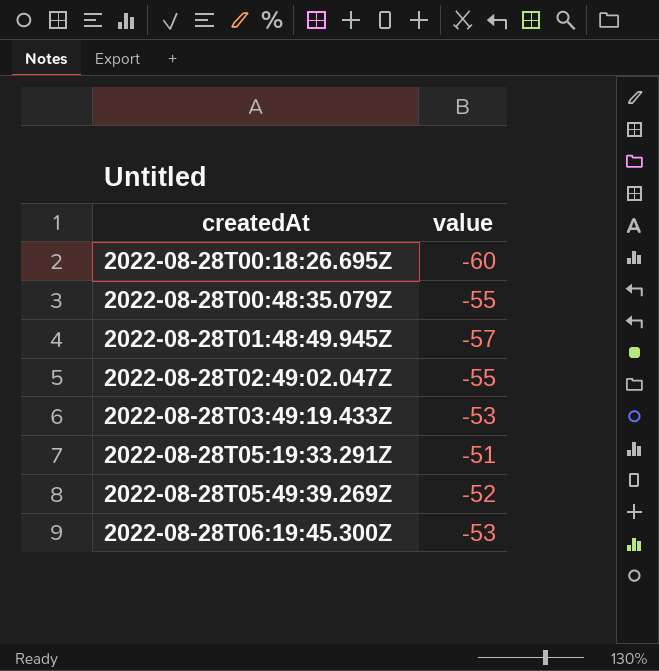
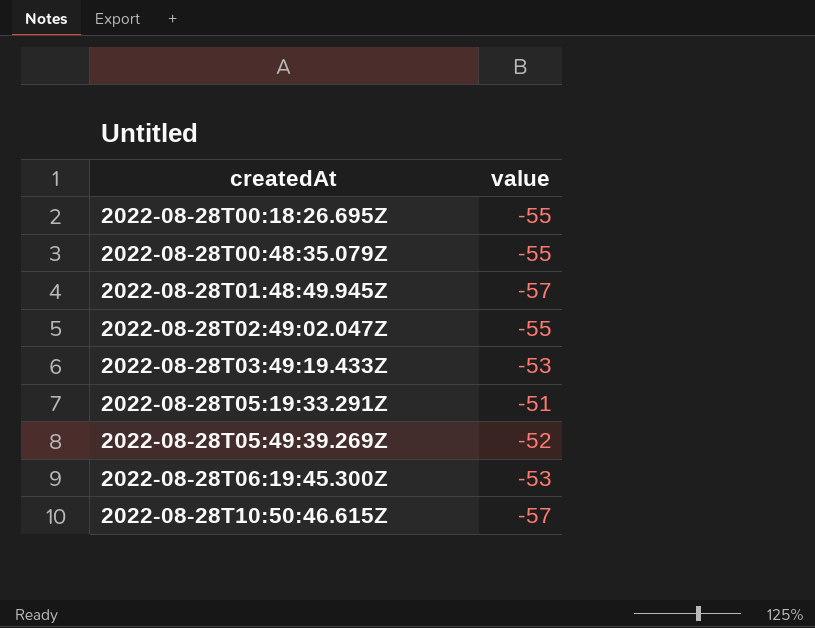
2022-08-28T00:18:26.695Z | value: -60 -> -55
row 2022-08-28T10:50:46.615Z: none -> -57

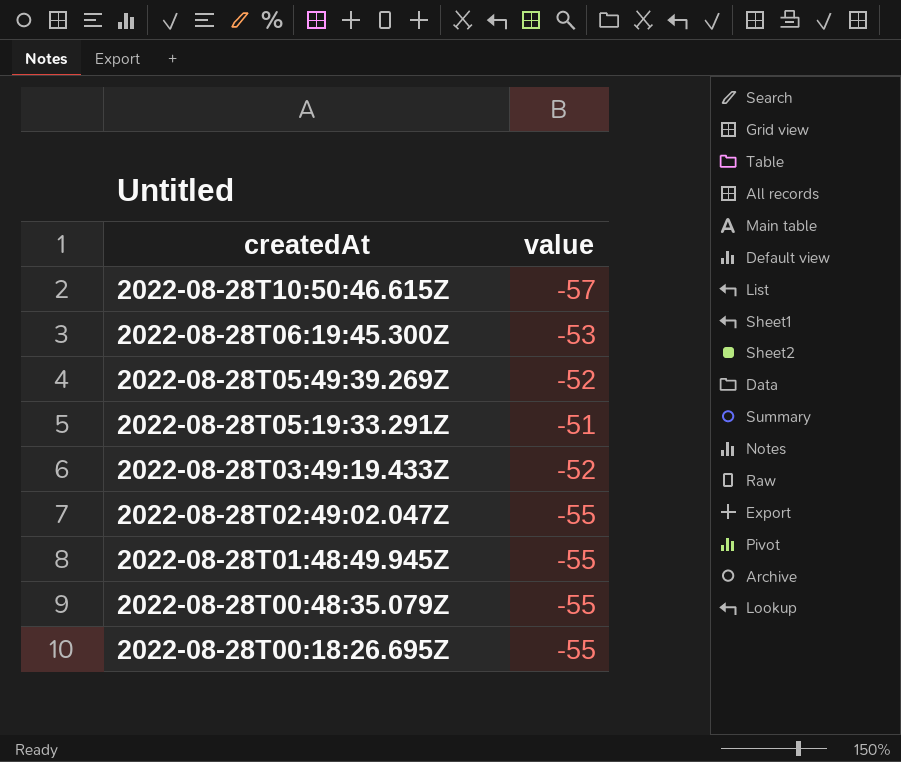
row order: createdAt ascending -> createdAt descending
2022-08-28T03:49:19.433Z | value: -53 -> -52
2022-08-28T01:48:49.945Z | value: -57 -> -55

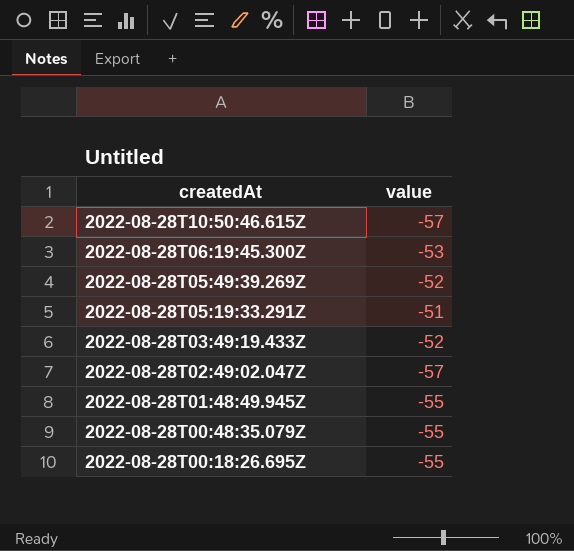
2022-08-28T02:49:02.047Z | value: -55 -> -57

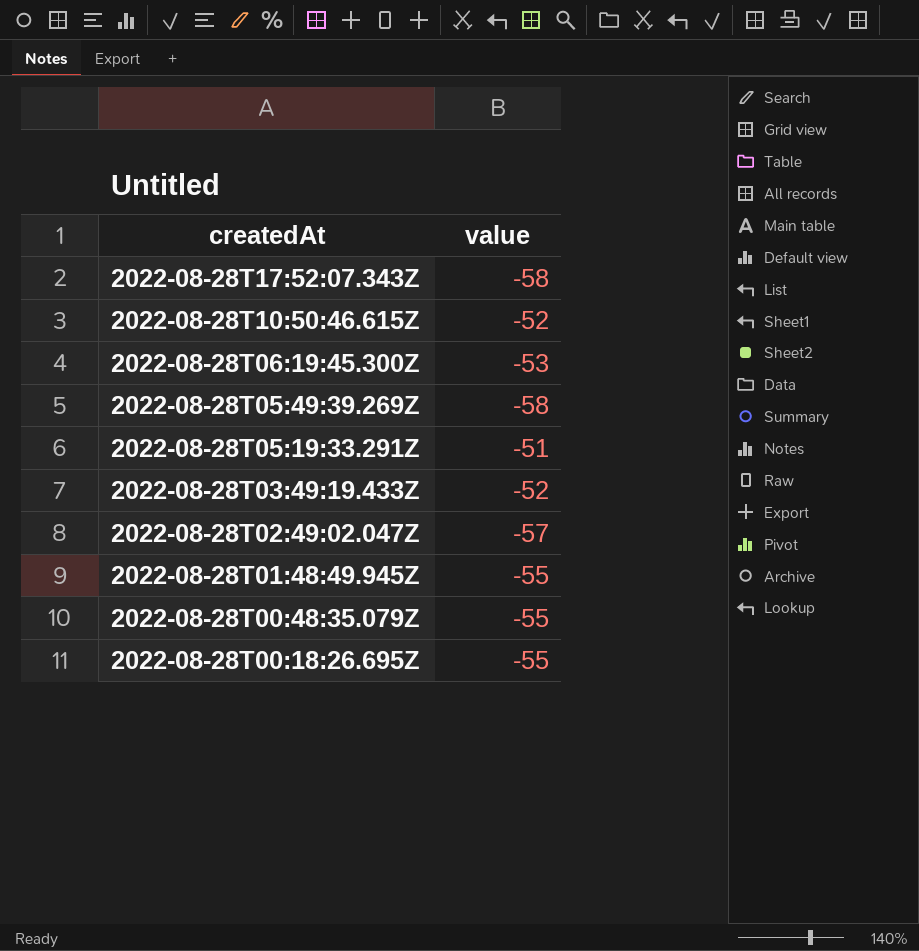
row 2022-08-28T17:52:07.343Z: none -> -58
2022-08-28T10:50:46.615Z | value: -57 -> -52
2022-08-28T05:49:39.269Z | value: -52 -> -58

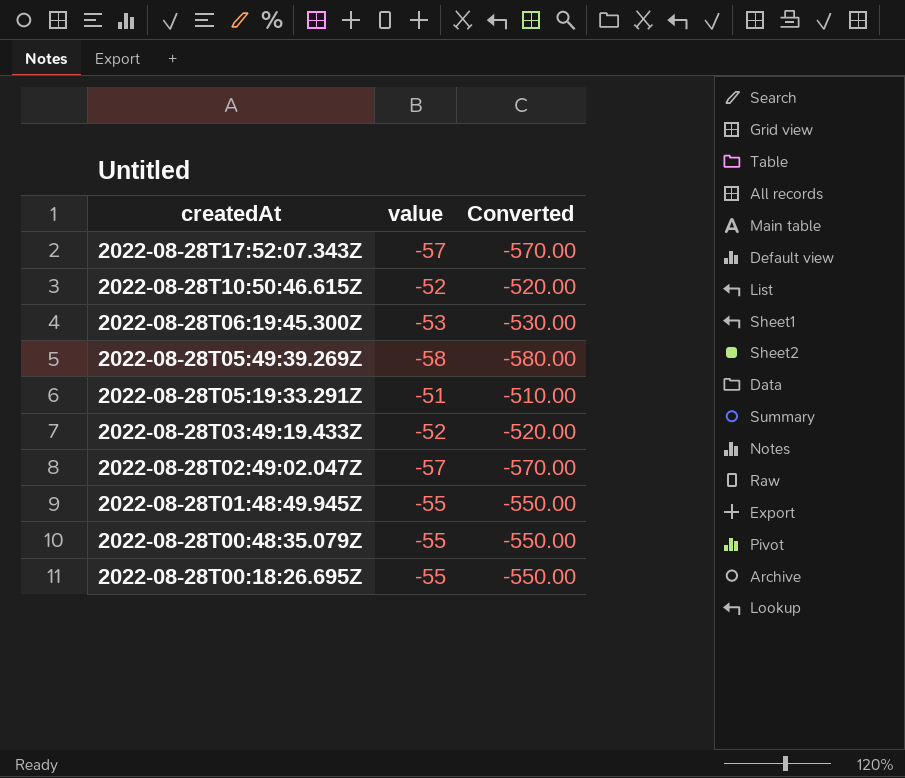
column Converted | formula: none -> [value] * 10
2022-08-28T17:52:07.343Z | value: -58 -> -57

